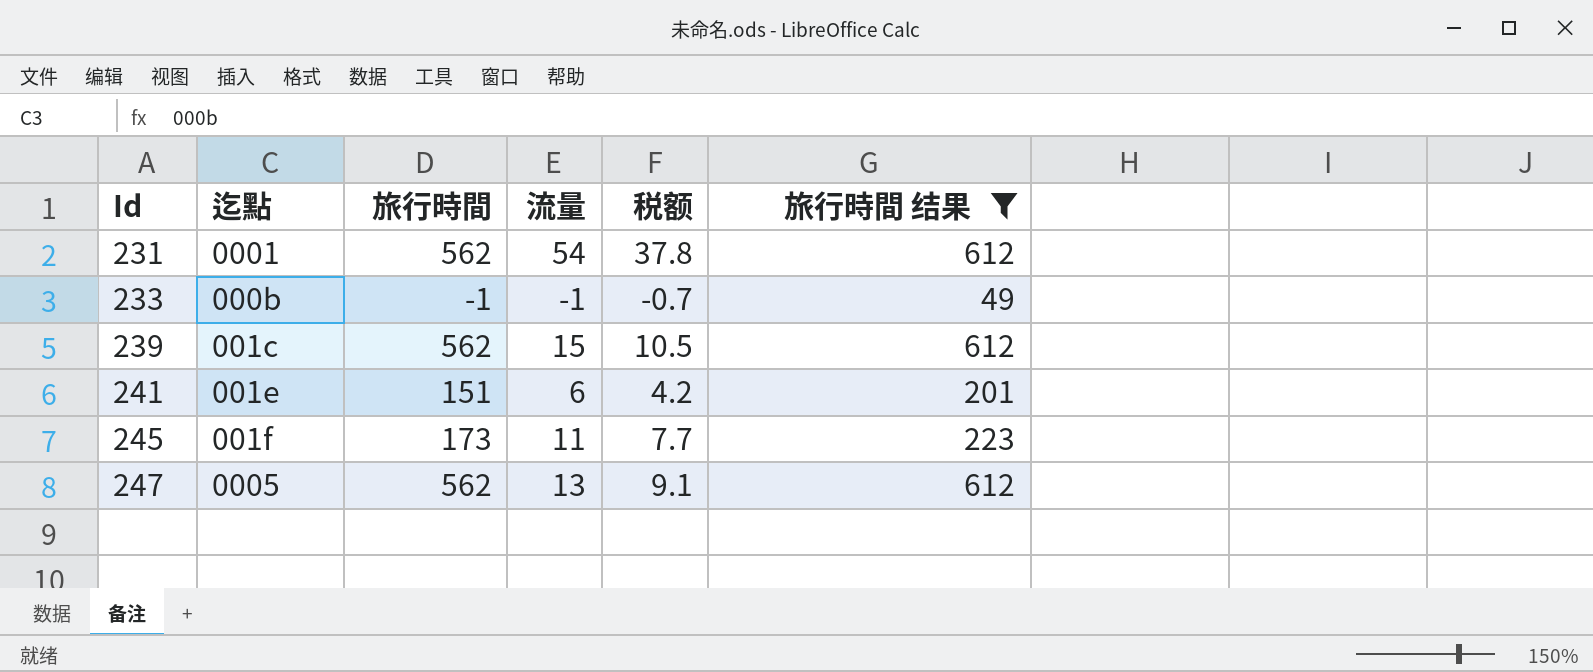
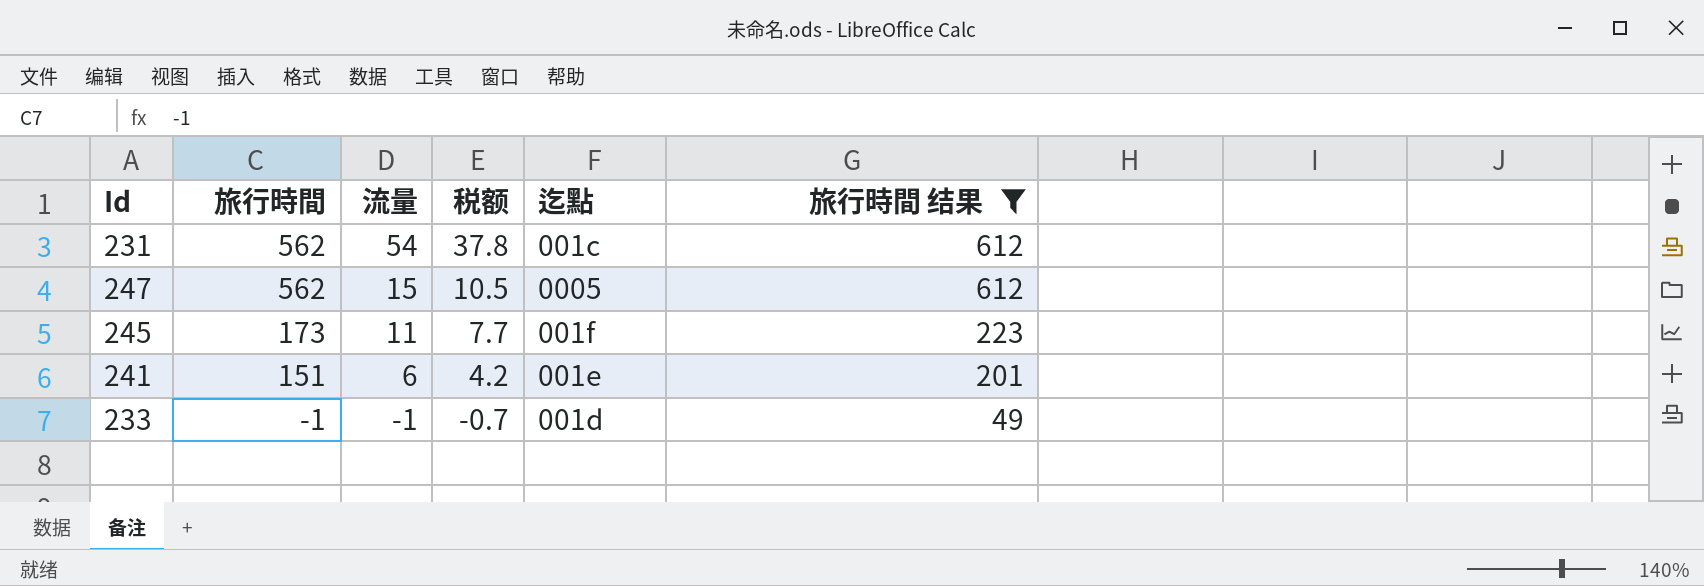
row order: Id ascending -> 旅行時間 descending
column 迄點 | position: 2 -> 5
row 239: 001c | 562 | 15 | 10.5 | 612 -> none
231 | 迄點: 0001 -> 001c
247 | 流量: 13 -> 15
247 | 税额: 9.1 -> 10.5
233 | 迄點: 000b -> 001d

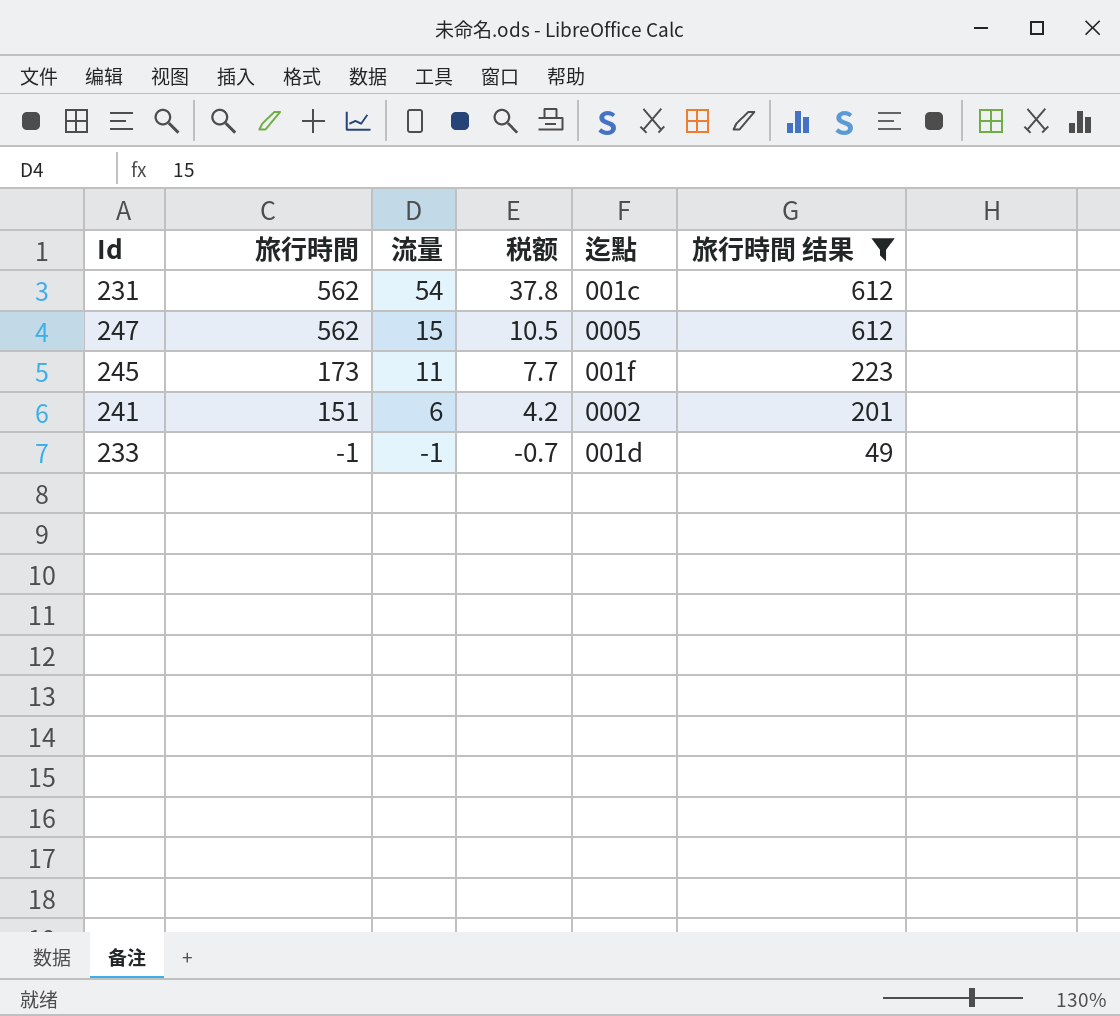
241 | 迄點: 001e -> 0002

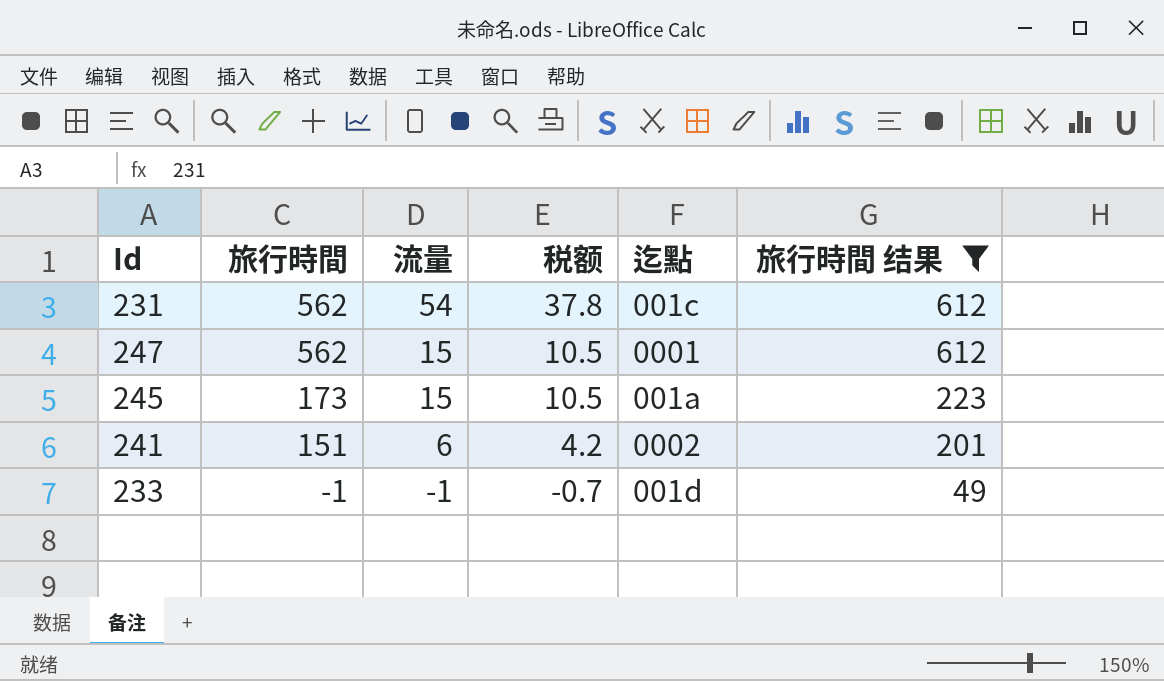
247 | 迄點: 0005 -> 0001
245 | 流量: 11 -> 15
245 | 税额: 7.7 -> 10.5
245 | 迄點: 001f -> 001a

